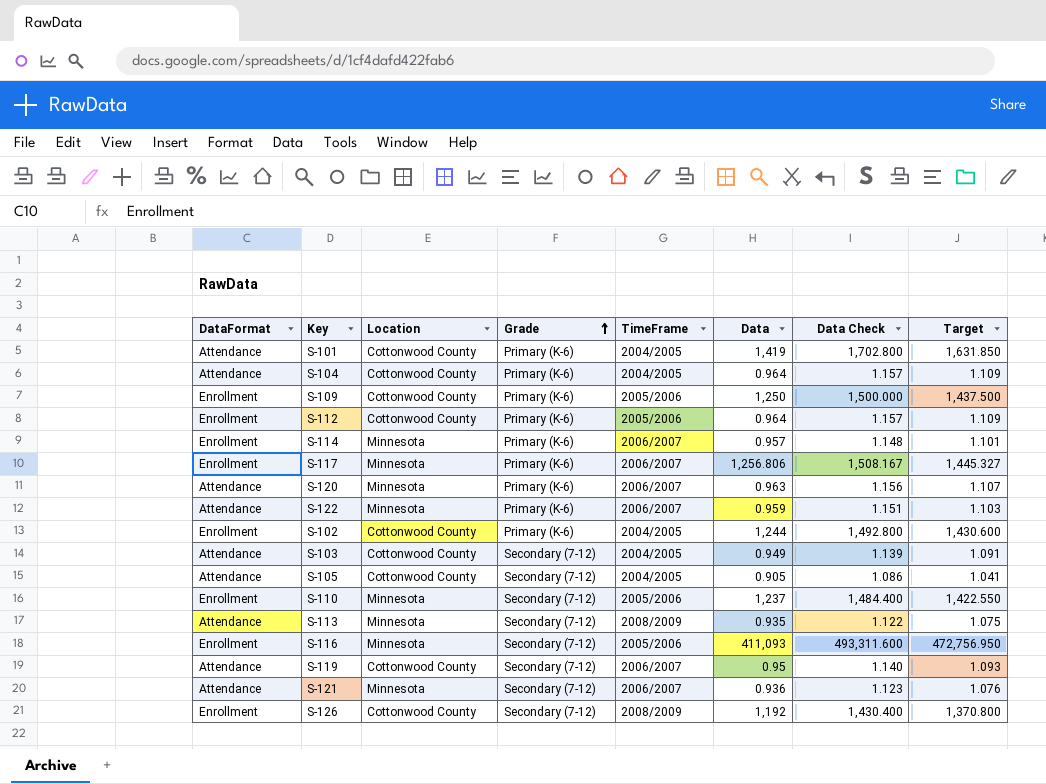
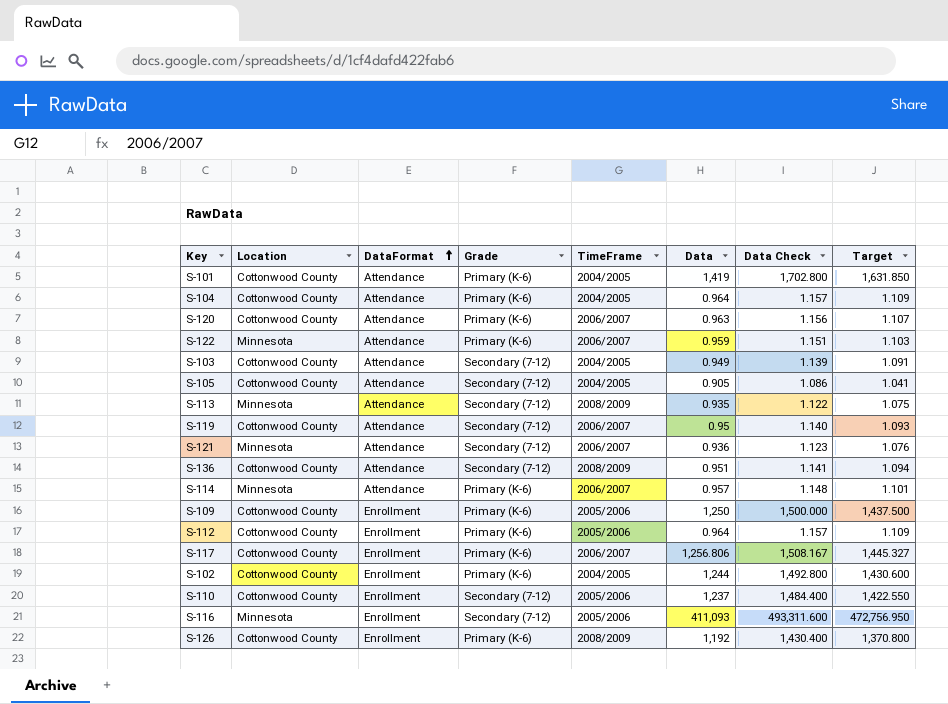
row order: Grade ascending -> DataFormat ascending
column DataFormat | position: 1 -> 3
S-120 | Location: Minnesota -> Cottonwood County
row S-136: none -> Cottonwood County | Attendance | Secondary (7-12) | 2008/2009 | 0.951 | 1.141 | 1.094
S-114 | DataFormat: Enrollment -> Attendance
S-117 | Location: Minnesota -> Cottonwood County
S-110 | Location: Minnesota -> Cottonwood County
S-126 | Grade: Secondary (7-12) -> Primary (K-6)

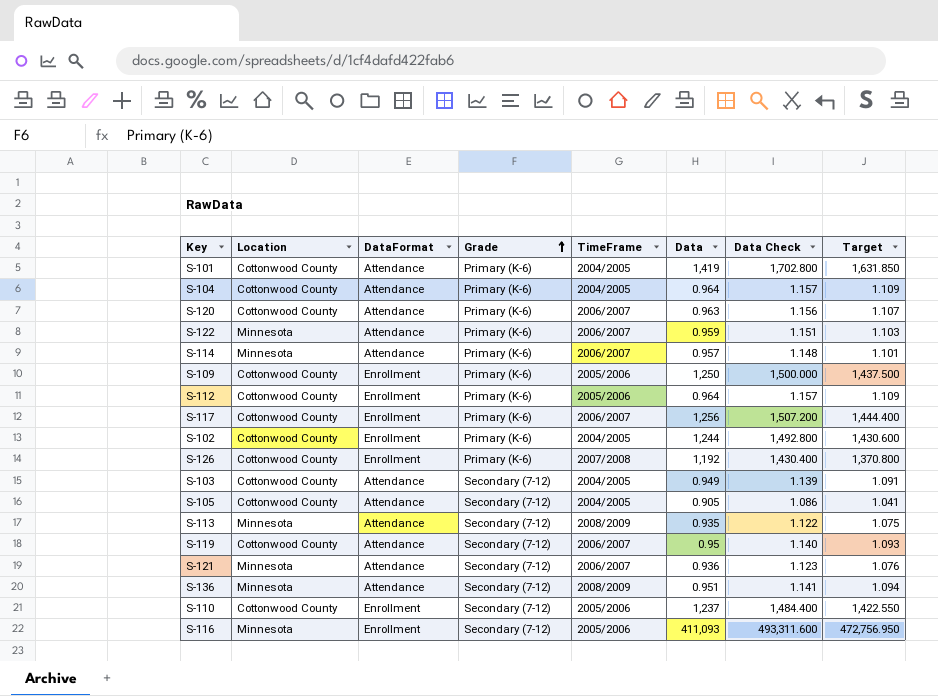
row order: DataFormat ascending -> Grade ascending
S-117 | Data: 1,256.806 -> 1,256
S-117 | Data Check: 1,508.167 -> 1,507.200
S-117 | Target: 1,445.327 -> 1,444.400
S-126 | TimeFrame: 2008/2009 -> 2007/2008
S-136 | Location: Cottonwood County -> Minnesota

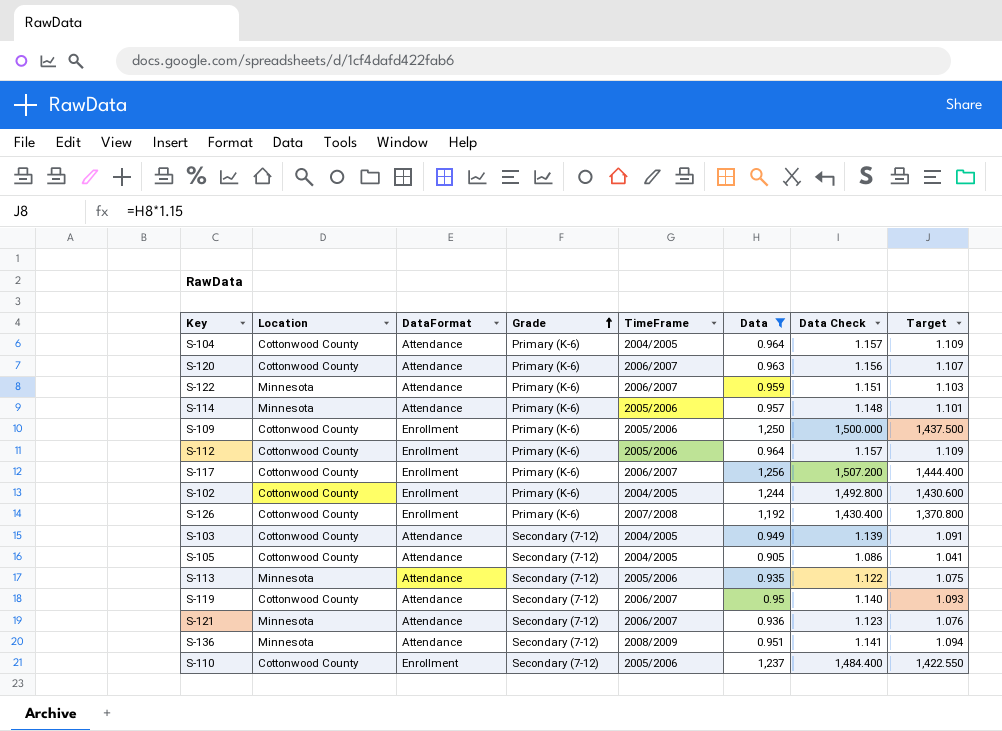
filter: none -> Data <= 1,256
S-114 | TimeFrame: 2006/2007 -> 2005/2006
S-113 | TimeFrame: 2008/2009 -> 2005/2006

